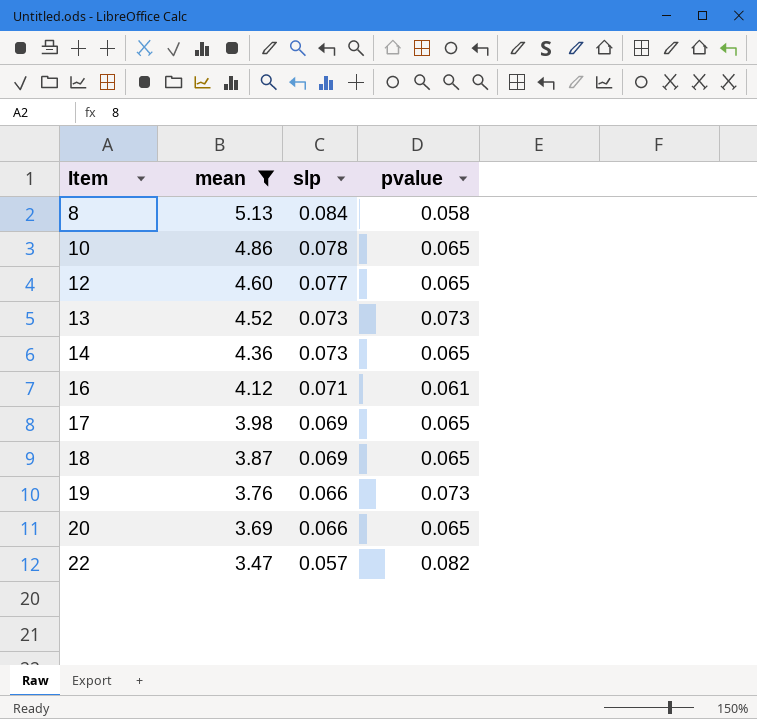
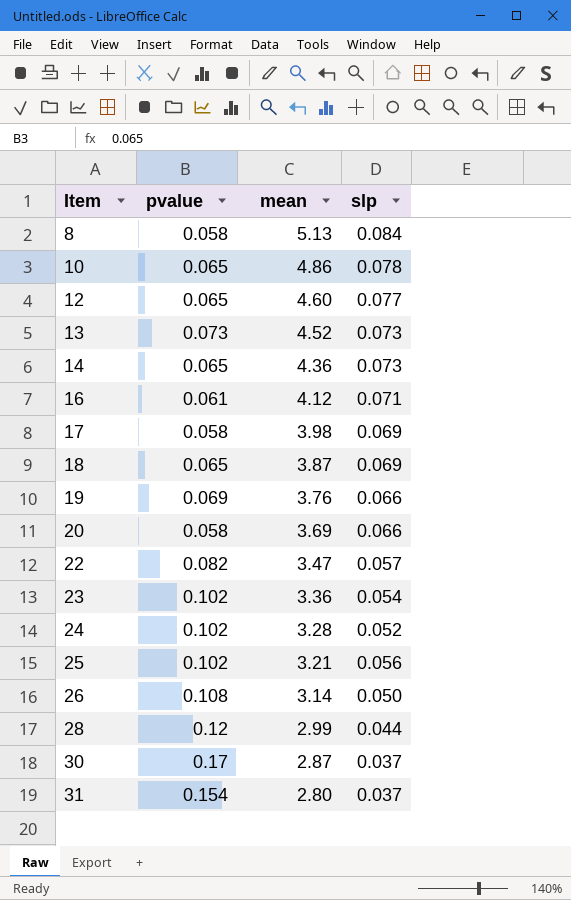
filter: mean >= 3.47 -> none
column pvalue | position: 4 -> 2
17 | pvalue: 0.065 -> 0.058
19 | pvalue: 0.073 -> 0.069
20 | pvalue: 0.065 -> 0.058

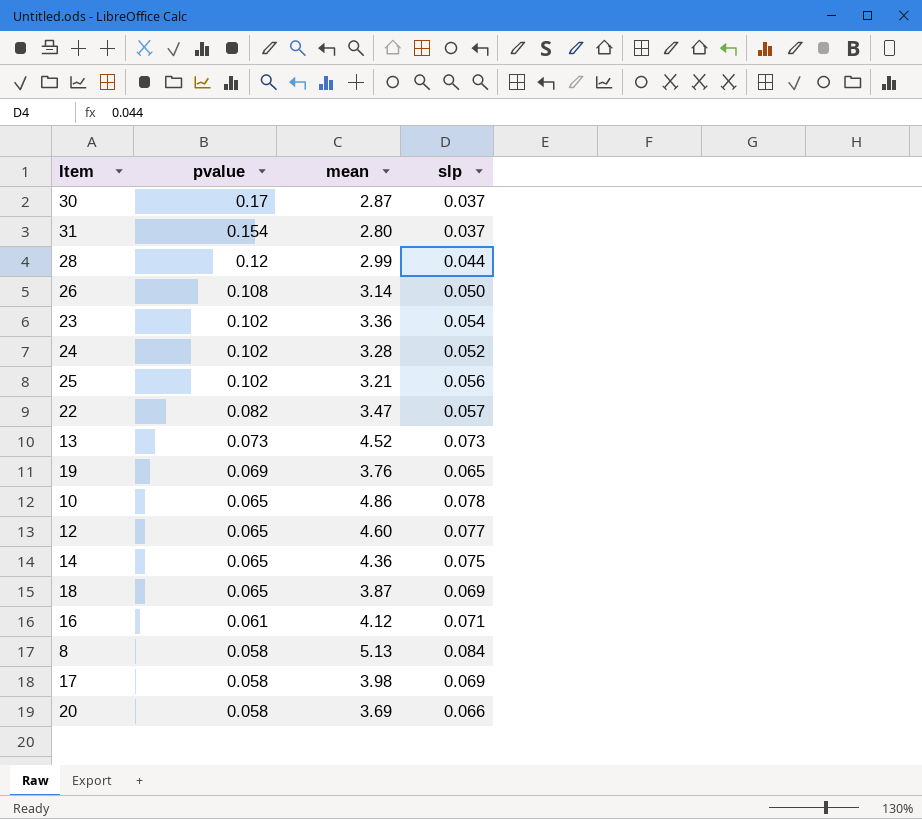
row order: Item ascending -> pvalue descending
19 | slp: 0.066 -> 0.065
14 | slp: 0.073 -> 0.075

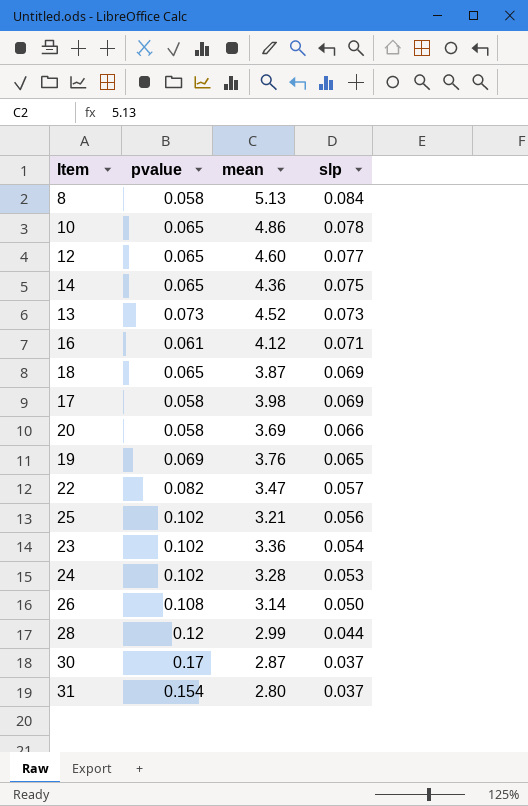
row order: pvalue descending -> slp descending
24 | slp: 0.052 -> 0.053

